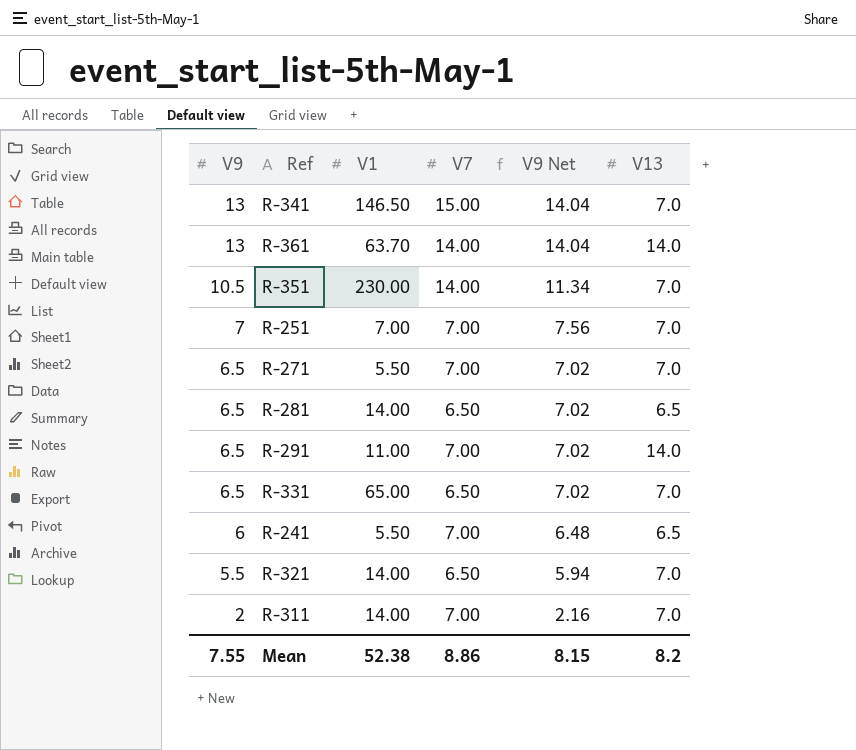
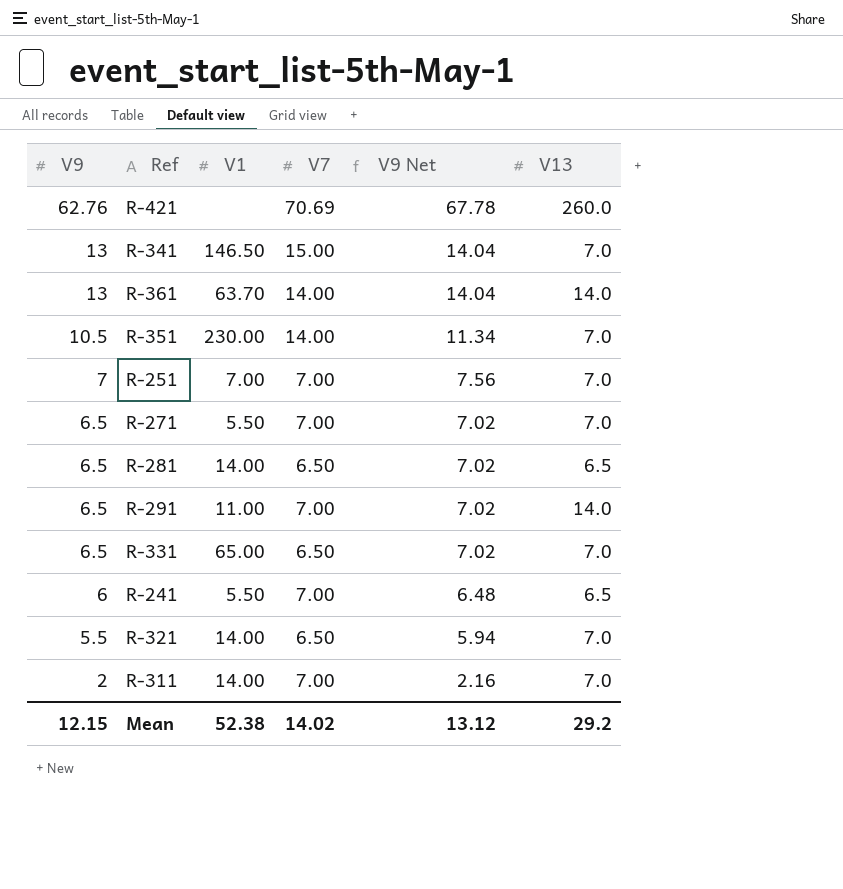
row R-421: none -> 62.76 | none | 70.69 | 67.78 | 260.0
Mean | V9: 7.55 -> 12.15
Mean | V7: 8.86 -> 14.02
Mean | V9 Net: 8.15 -> 13.12
Mean | V13: 8.2 -> 29.2

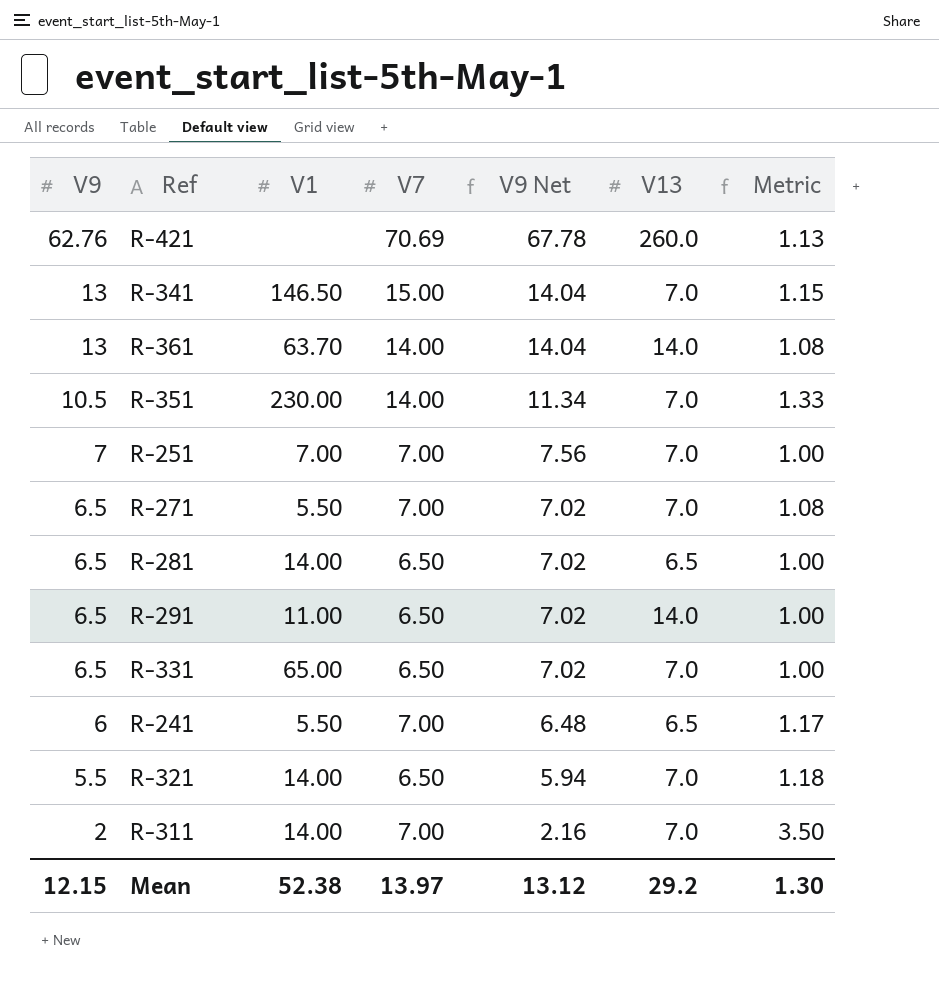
column Metric | formula: none -> [V7] / [V9]
R-291 | V7: 7.00 -> 6.50
Mean | V7: 14.02 -> 13.97

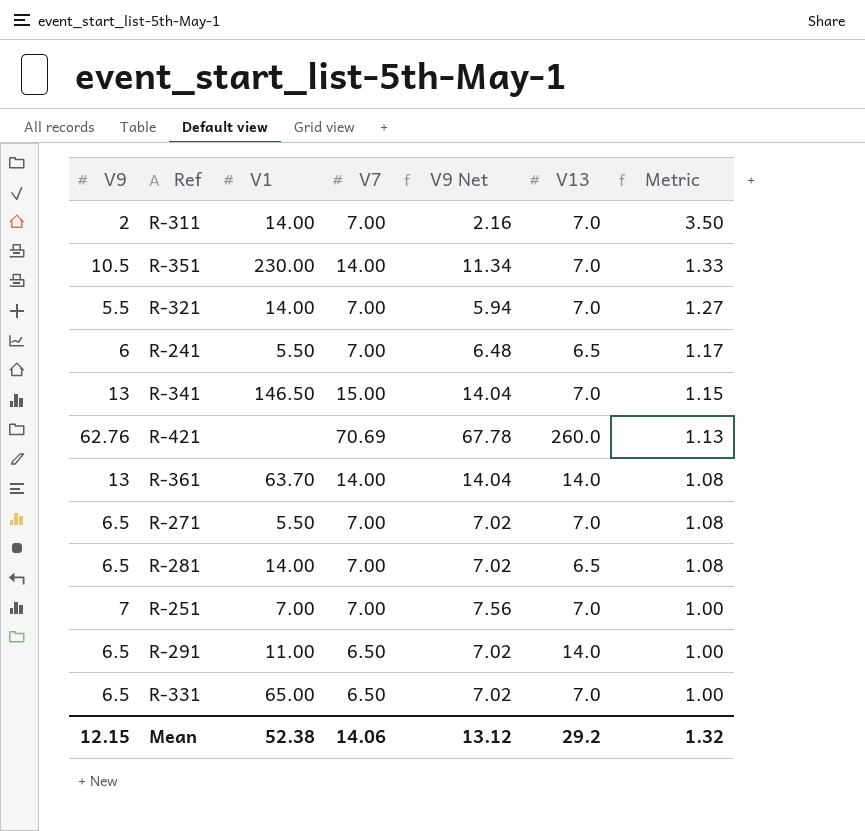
row order: V9 descending -> Metric descending
R-321 | V7: 6.50 -> 7.00
R-321 | Metric: 1.18 -> 1.27
R-281 | V7: 6.50 -> 7.00
R-281 | Metric: 1.00 -> 1.08
Mean | V7: 13.97 -> 14.06
Mean | Metric: 1.30 -> 1.32

